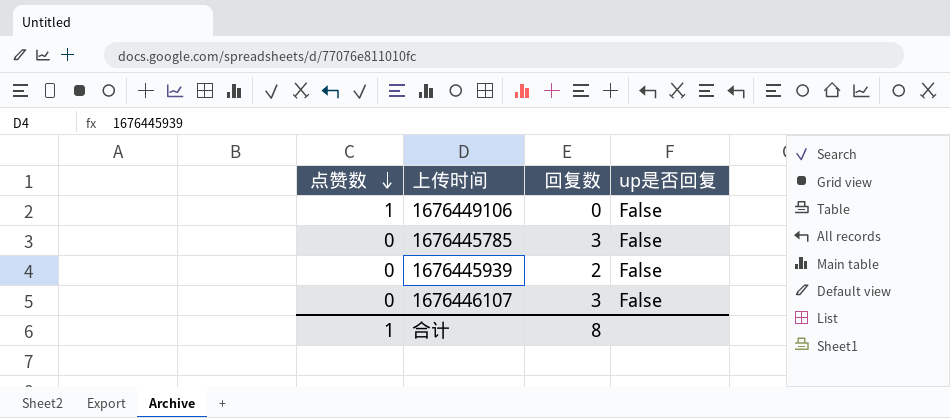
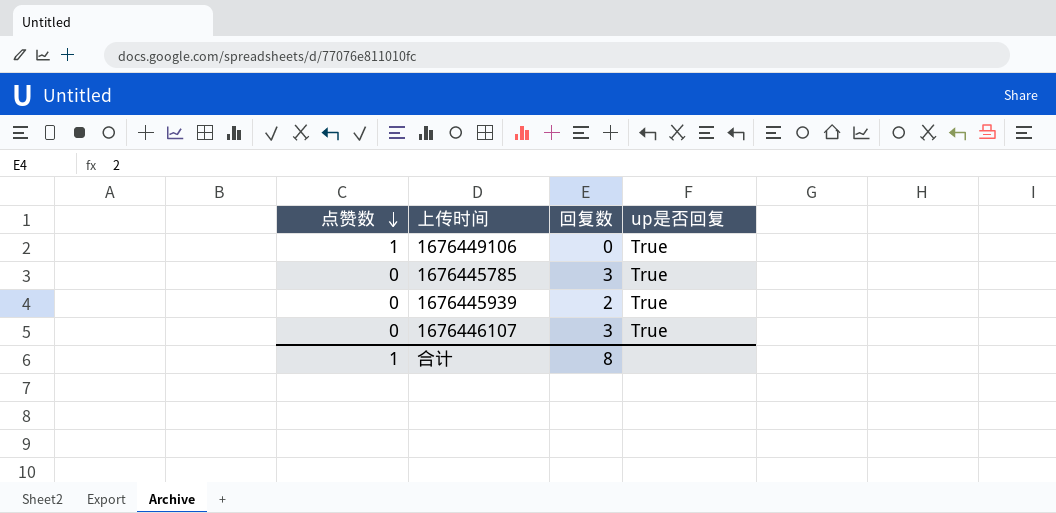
1676449106 | up是否回复: False -> True
1676445785 | up是否回复: False -> True
1676445939 | up是否回复: False -> True
1676446107 | up是否回复: False -> True

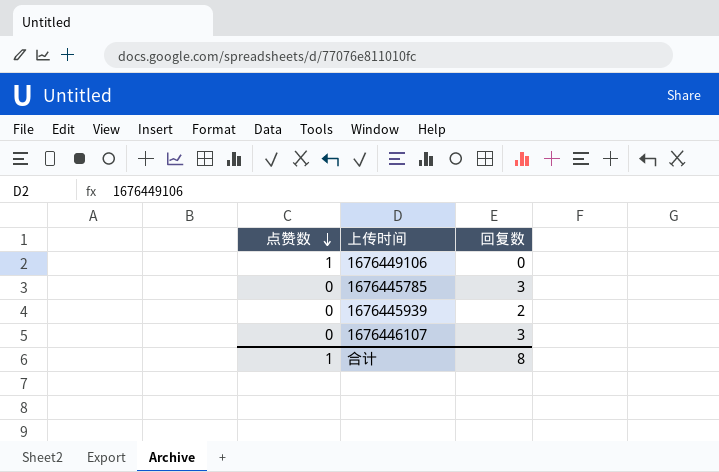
column up是否回复 | position: 4 -> none

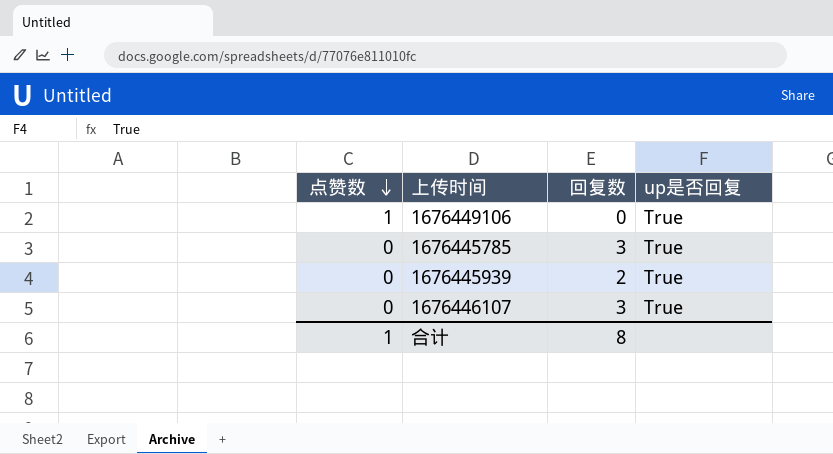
column up是否回复 | position: none -> 4

